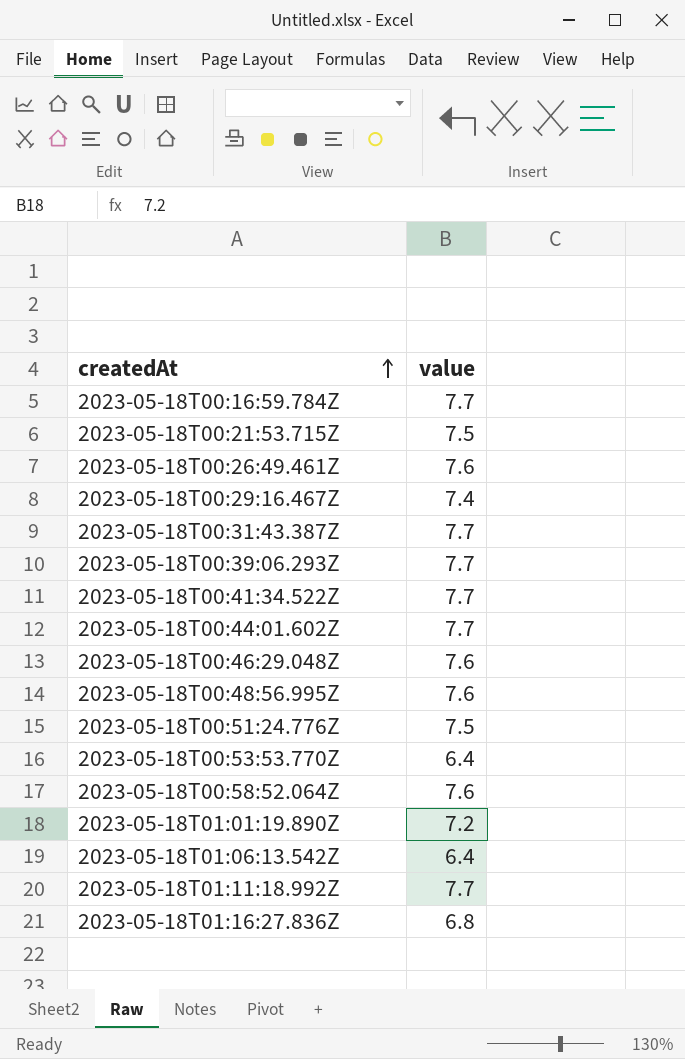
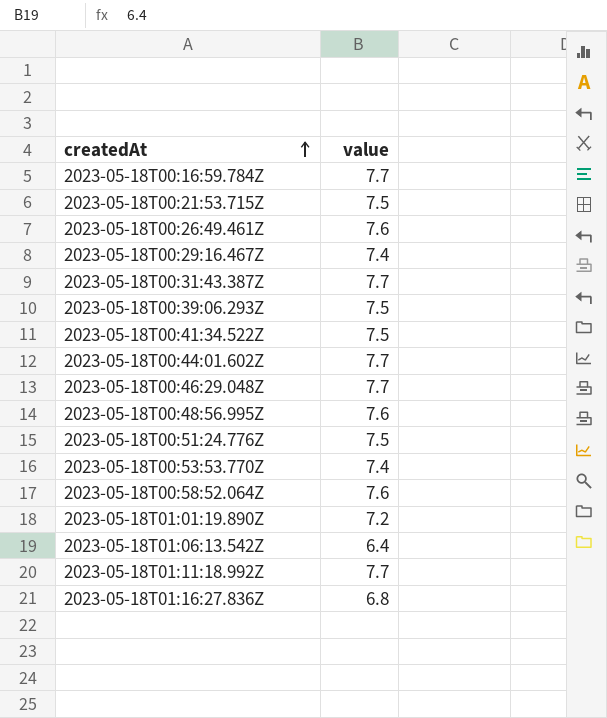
2023-05-18T00:39:06.293Z | value: 7.7 -> 7.5
2023-05-18T00:41:34.522Z | value: 7.7 -> 7.5
2023-05-18T00:46:29.048Z | value: 7.6 -> 7.7
2023-05-18T00:53:53.770Z | value: 6.4 -> 7.4

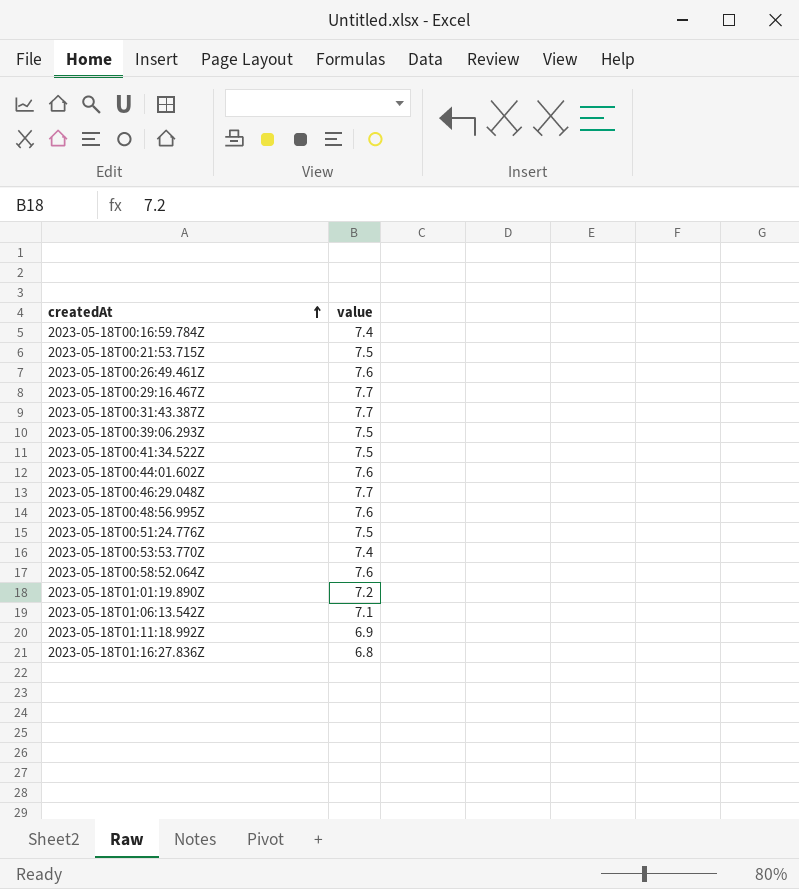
2023-05-18T00:16:59.784Z | value: 7.7 -> 7.4
2023-05-18T00:29:16.467Z | value: 7.4 -> 7.7
2023-05-18T00:44:01.602Z | value: 7.7 -> 7.6
2023-05-18T01:06:13.542Z | value: 6.4 -> 7.1
2023-05-18T01:11:18.992Z | value: 7.7 -> 6.9

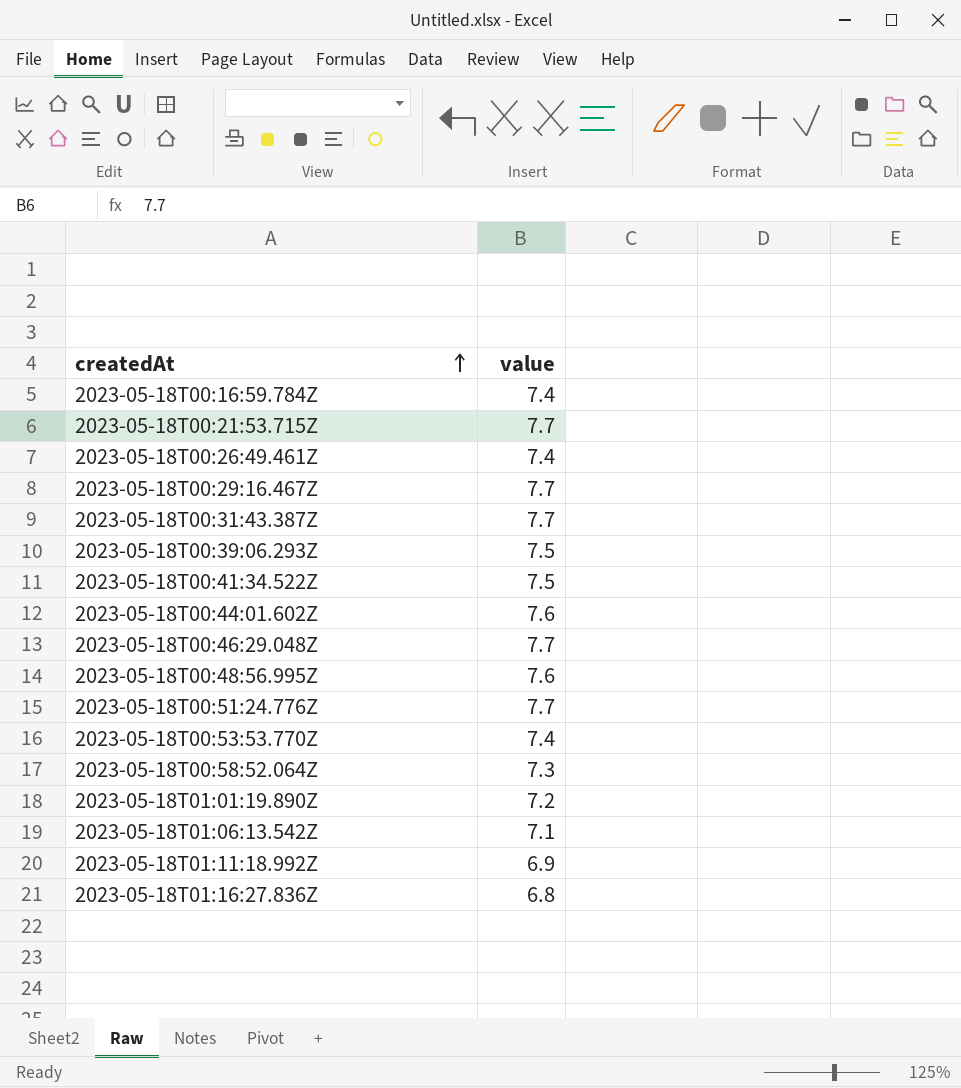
2023-05-18T00:21:53.715Z | value: 7.5 -> 7.7
2023-05-18T00:26:49.461Z | value: 7.6 -> 7.4
2023-05-18T00:51:24.776Z | value: 7.5 -> 7.7
2023-05-18T00:58:52.064Z | value: 7.6 -> 7.3

